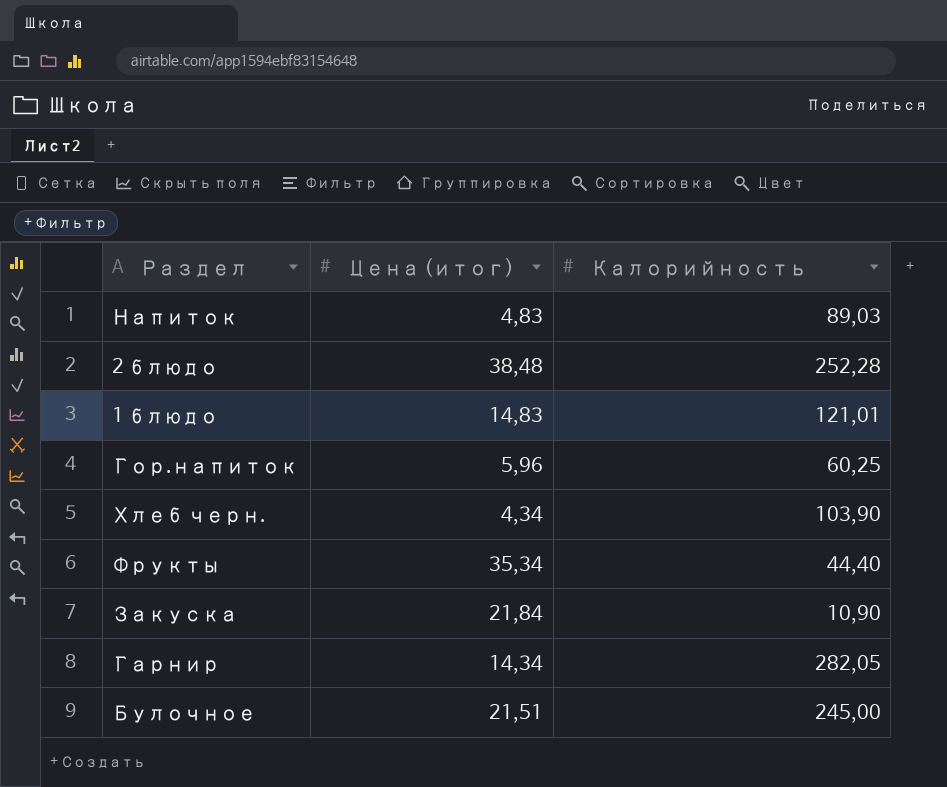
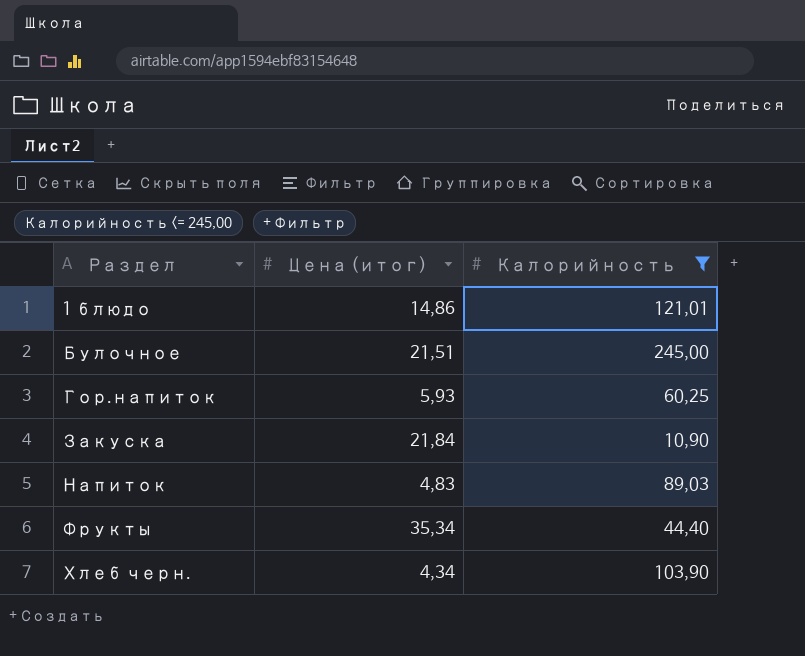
filter: none -> Калорийность <= 245,00
row order: none -> Раздел ascending
1 блюдо | Цена (итог): 14,83 -> 14,86
Гор.напиток | Цена (итог): 5,96 -> 5,93

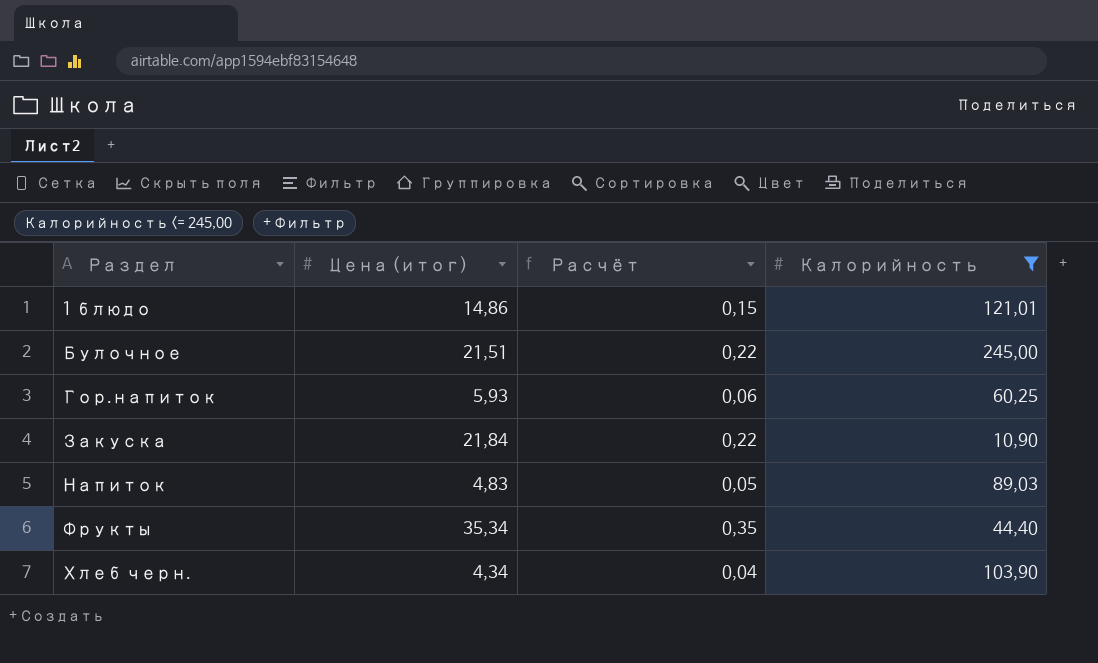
column Расчёт | formula: none -> [Цена (итог)] * 0,01

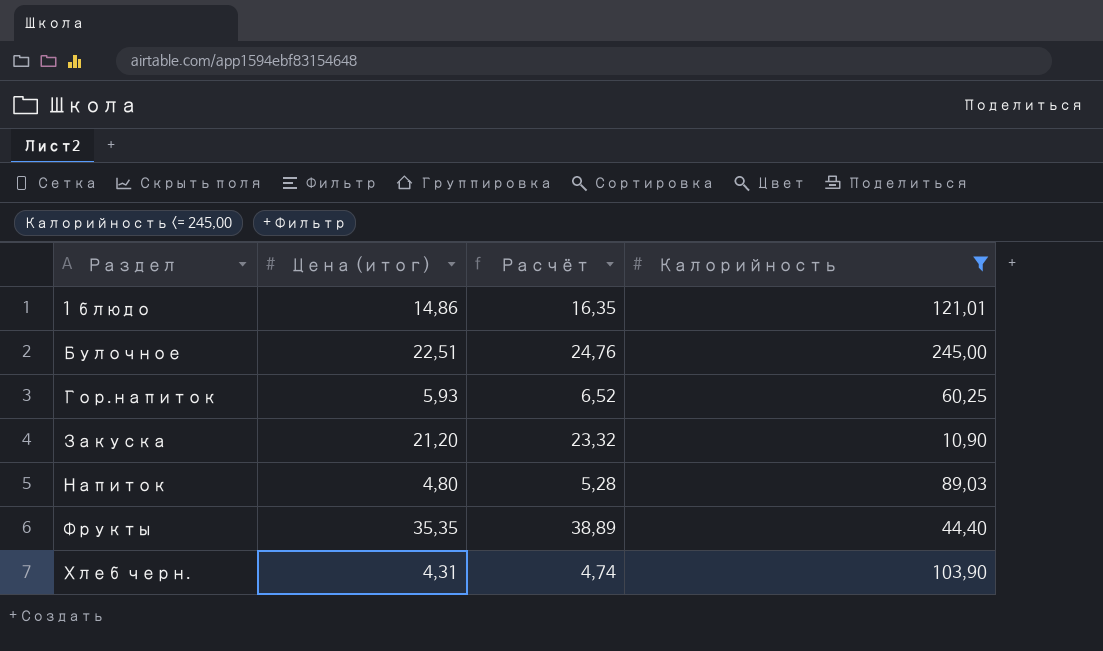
column Расчёт | formula: [Цена (итог)] * 0,01 -> [Цена (итог)] * 1,1
Булочное | Цена (итог): 21,51 -> 22,51
Закуска | Цена (итог): 21,84 -> 21,20
Напиток | Цена (итог): 4,83 -> 4,80
Фрукты | Цена (итог): 35,34 -> 35,35
Хлеб черн. | Цена (итог): 4,34 -> 4,31

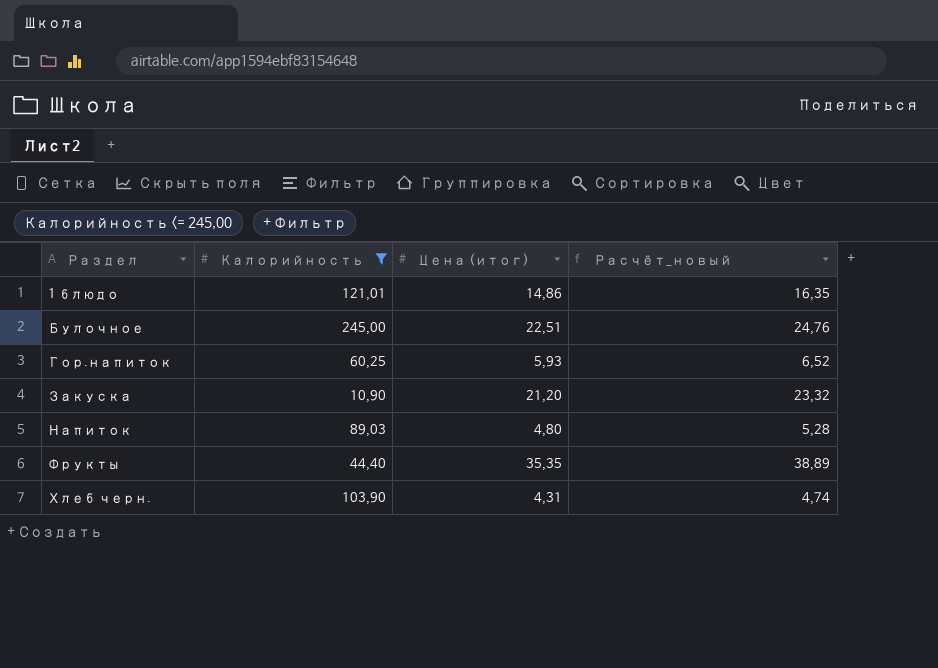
column Калорийность | position: 4 -> 2
column name: Расчёт -> Расчёт_новый

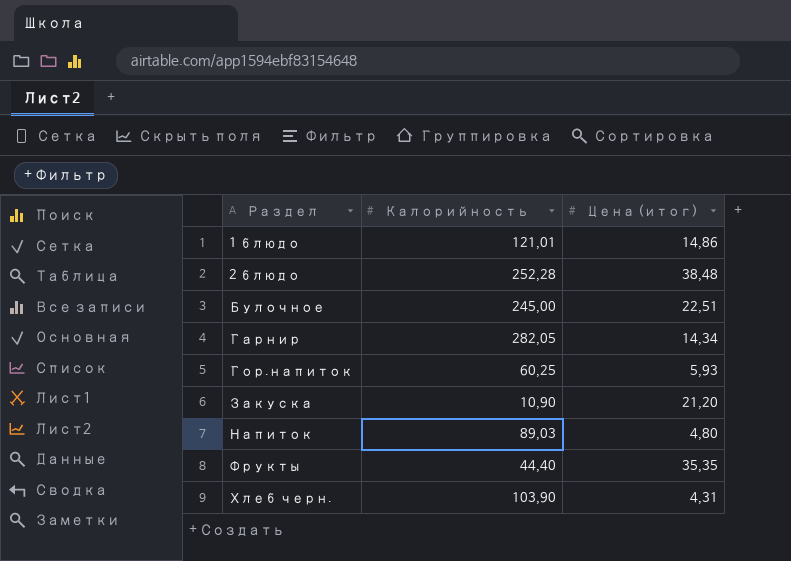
filter: Калорийность <= 245,00 -> none
column Расчёт_новый | formula: [Цена (итог)] * 1,1 -> none

